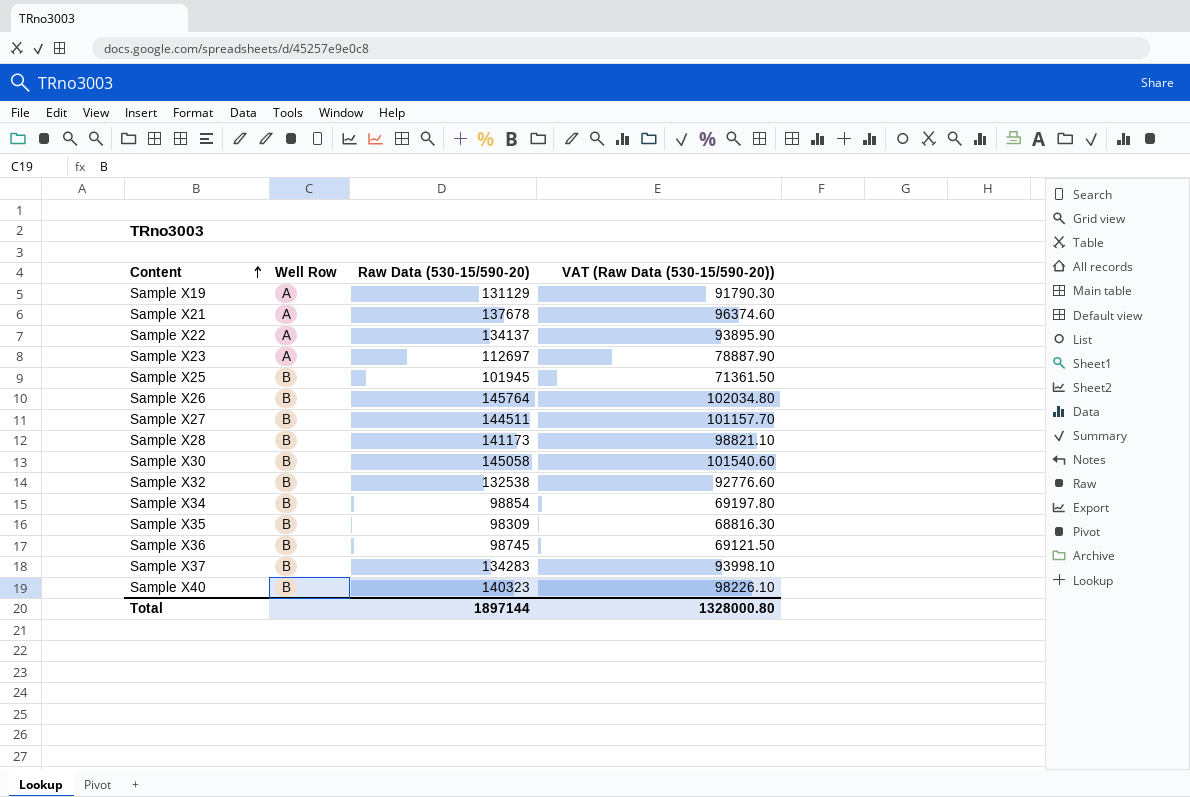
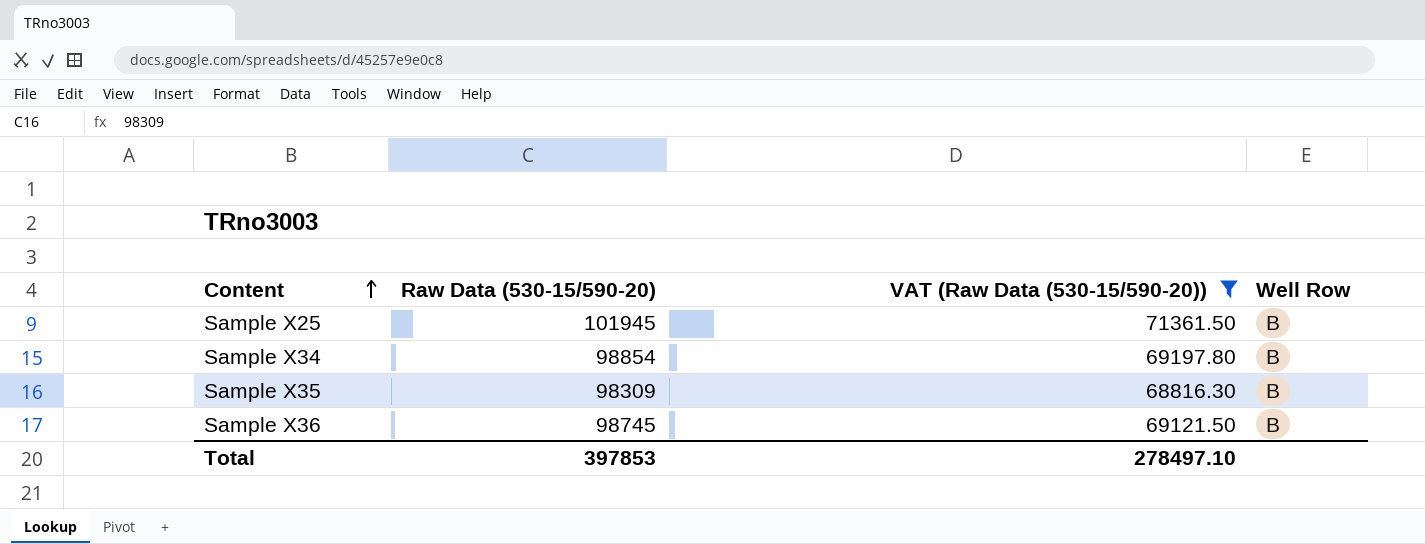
filter: none -> VAT (Raw Data (530-15/590-20)) <= 71361.50
column Well Row | position: 2 -> 4
Total | Raw Data (530-15/590-20): 1897144 -> 397853
Total | VAT (Raw Data (530-15/590-20)): 1328000.80 -> 278497.10

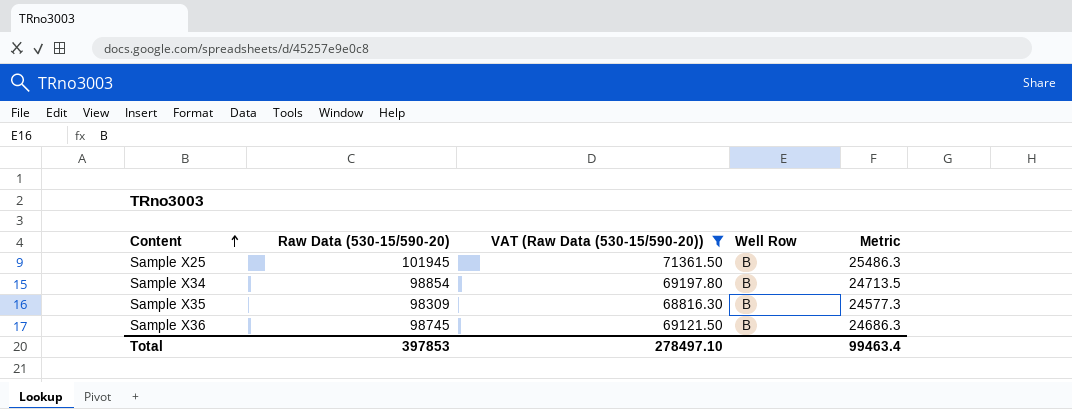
column Metric | formula: none -> [Raw Data (530-15/590-20)] * 0.25

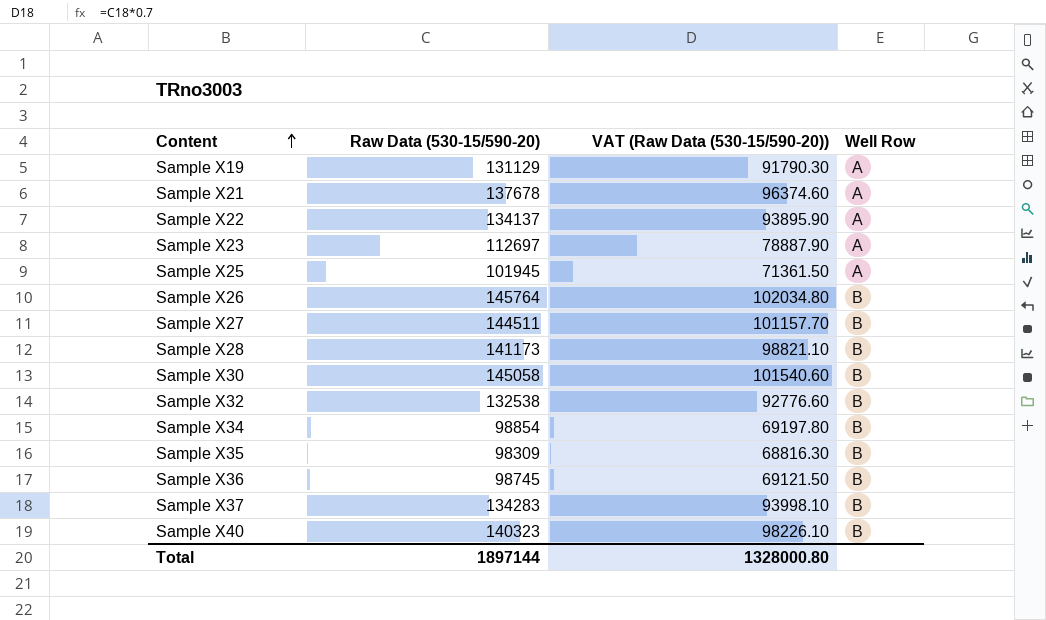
filter: VAT (Raw Data (530-15/590-20)) <= 71361.50 -> none
column Metric | formula: [Raw Data (530-15/590-20)] * 0.25 -> none
Sample X25 | Well Row: B -> A
Total | Raw Data (530-15/590-20): 397853 -> 1897144
Total | VAT (Raw Data (530-15/590-20)): 278497.10 -> 1328000.80

